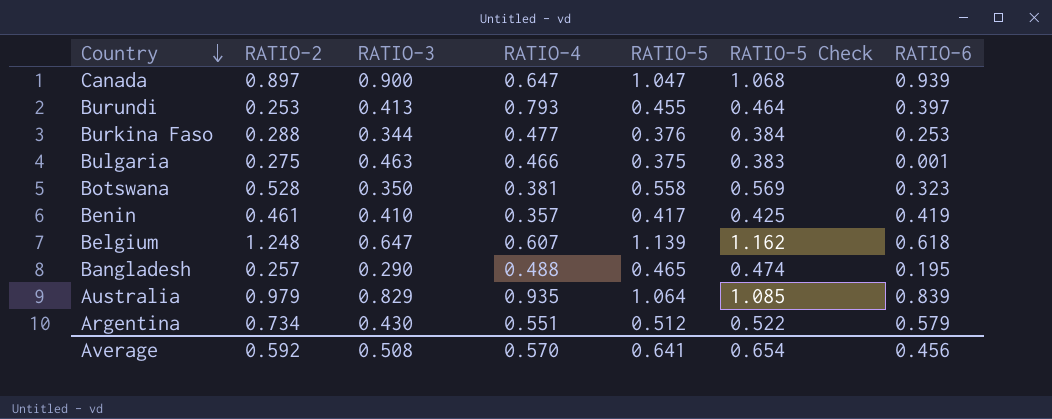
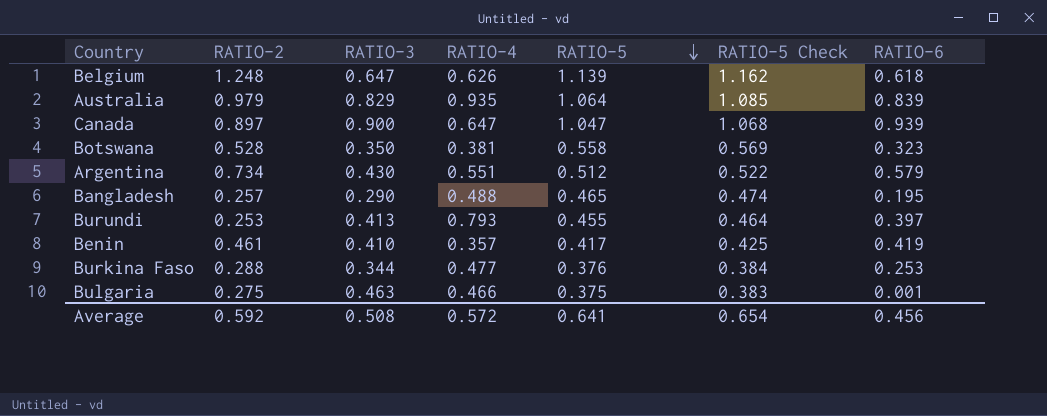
row order: Country descending -> RATIO-5 descending
Belgium | RATIO-4: 0.607 -> 0.626
Average | RATIO-4: 0.570 -> 0.572

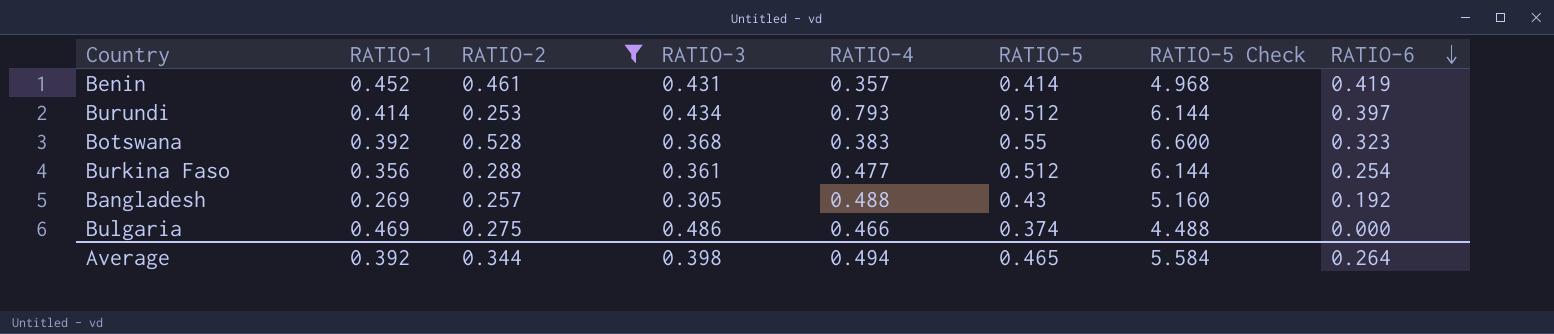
filter: none -> RATIO-2 <= 0.528
row order: RATIO-5 descending -> RATIO-6 descending
column RATIO-1 | position: none -> 2
column RATIO-5 Check | formula: [RATIO-5] * 1.02 -> [RATIO-5] * 12
Benin | RATIO-3: 0.410 -> 0.431
Benin | RATIO-5: 0.417 -> 0.414
Burundi | RATIO-3: 0.413 -> 0.434
Burundi | RATIO-5: 0.455 -> 0.512
Botswana | RATIO-3: 0.350 -> 0.368
Botswana | RATIO-4: 0.381 -> 0.383
Botswana | RATIO-5: 0.558 -> 0.55
Burkina Faso | RATIO-3: 0.344 -> 0.361
Burkina Faso | RATIO-5: 0.376 -> 0.512
Burkina Faso | RATIO-6: 0.253 -> 0.254
Bangladesh | RATIO-3: 0.290 -> 0.305
Bangladesh | RATIO-5: 0.465 -> 0.43
Bangladesh | RATIO-6: 0.195 -> 0.192
Bulgaria | RATIO-3: 0.463 -> 0.486
Bulgaria | RATIO-5: 0.375 -> 0.374
Bulgaria | RATIO-6: 0.001 -> 0.000
Average | RATIO-2: 0.592 -> 0.344
Average | RATIO-3: 0.508 -> 0.398
Average | RATIO-4: 0.572 -> 0.494
Average | RATIO-5: 0.641 -> 0.465
Average | RATIO-5 Check: 0.654 -> 5.584
Average | RATIO-6: 0.456 -> 0.264

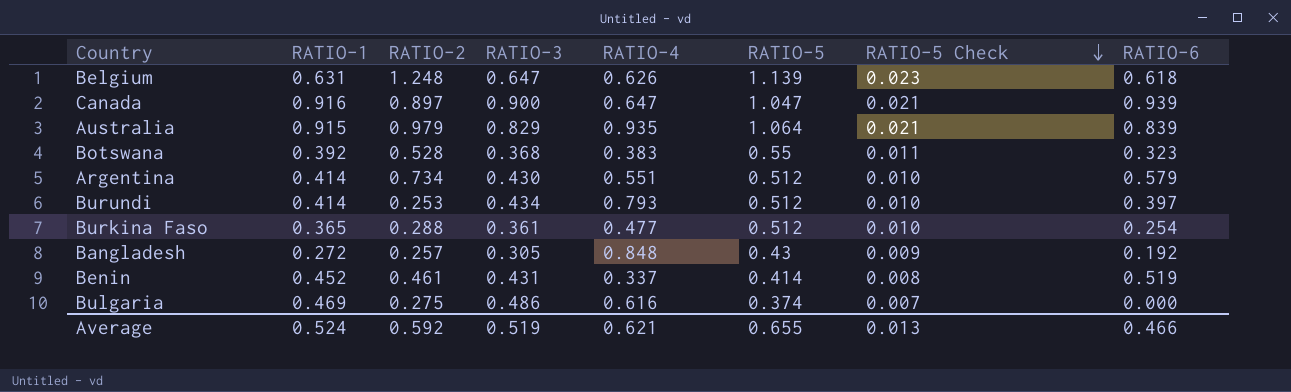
filter: RATIO-2 <= 0.528 -> none
row order: RATIO-6 descending -> RATIO-5 Check descending
column RATIO-5 Check | formula: [RATIO-5] * 12 -> [RATIO-5] * 0.02
Burkina Faso | RATIO-1: 0.356 -> 0.365
Bangladesh | RATIO-1: 0.269 -> 0.272
Bangladesh | RATIO-4: 0.488 -> 0.848
Benin | RATIO-4: 0.357 -> 0.337
Benin | RATIO-6: 0.419 -> 0.519
Bulgaria | RATIO-4: 0.466 -> 0.616
Average | RATIO-1: 0.392 -> 0.524
Average | RATIO-2: 0.344 -> 0.592
Average | RATIO-3: 0.398 -> 0.519
Average | RATIO-4: 0.494 -> 0.621
Average | RATIO-5: 0.465 -> 0.655
Average | RATIO-5 Check: 5.584 -> 0.013
Average | RATIO-6: 0.264 -> 0.466

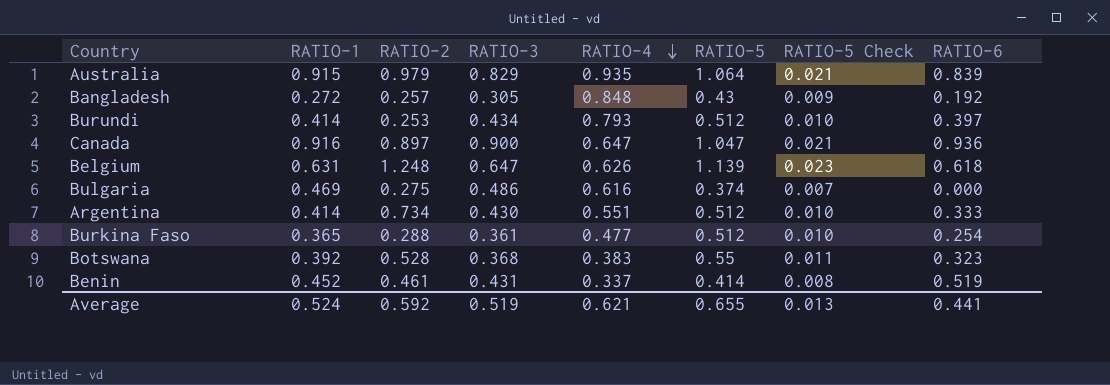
row order: RATIO-5 Check descending -> RATIO-4 descending
Canada | RATIO-6: 0.939 -> 0.936
Argentina | RATIO-6: 0.579 -> 0.333
Average | RATIO-6: 0.466 -> 0.441

